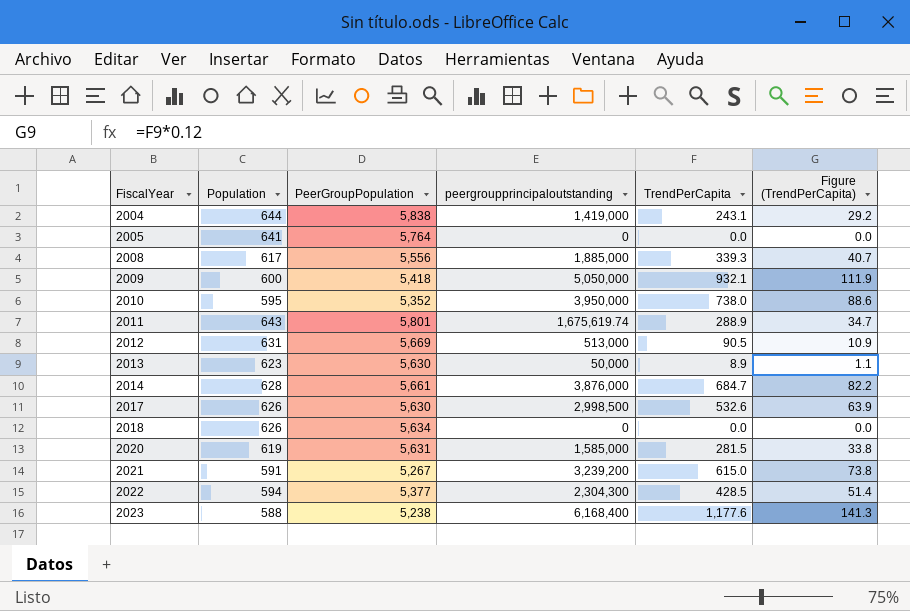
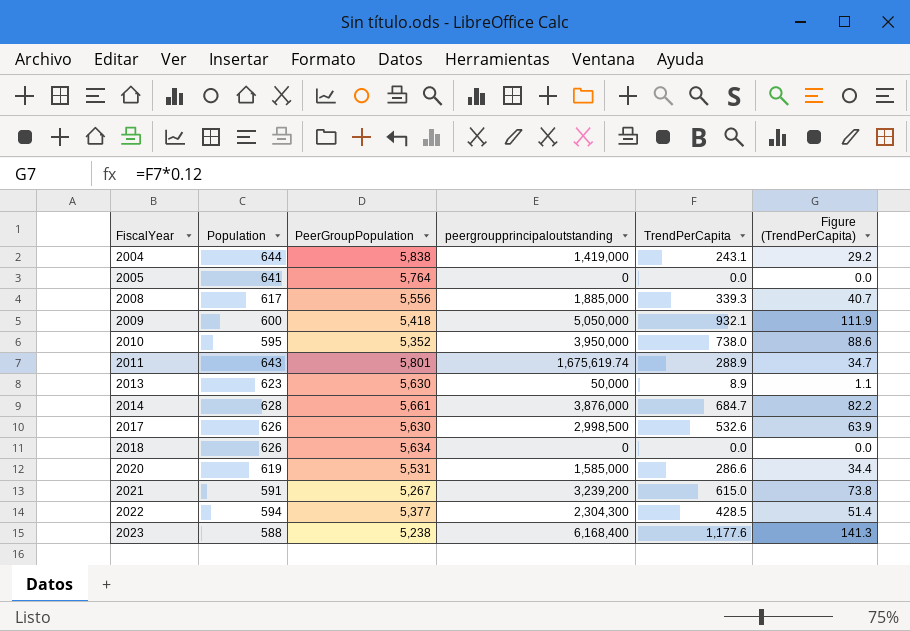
row 2012: 631 | 5,669 | 513,000 | 90.5 | 10.9 -> none
2020 | PeerGroupPopulation: 5,631 -> 5,531
2020 | TrendPerCapita: 281.5 -> 286.6
2020 | Figure (TrendPerCapita): 33.8 -> 34.4

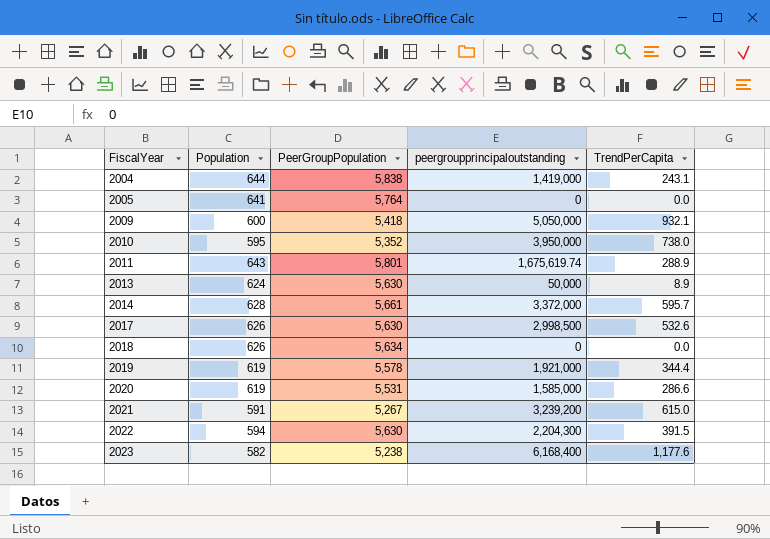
column Figure (TrendPerCapita) | formula: [TrendPerCapita] * 0.12 -> none
row 2008: 617 | 5,556 | 1,885,000 | 339.3 | 40.7 -> none
2013 | Population: 623 -> 624
2014 | peergroupprincipaloutstanding: 3,876,000 -> 3,372,000
2014 | TrendPerCapita: 684.7 -> 595.7
row 2019: none -> 619 | 5,578 | 1,921,000 | 344.4
2022 | PeerGroupPopulation: 5,377 -> 5,630
2022 | peergroupprincipaloutstanding: 2,304,300 -> 2,204,300
2022 | TrendPerCapita: 428.5 -> 391.5
2023 | Population: 588 -> 582

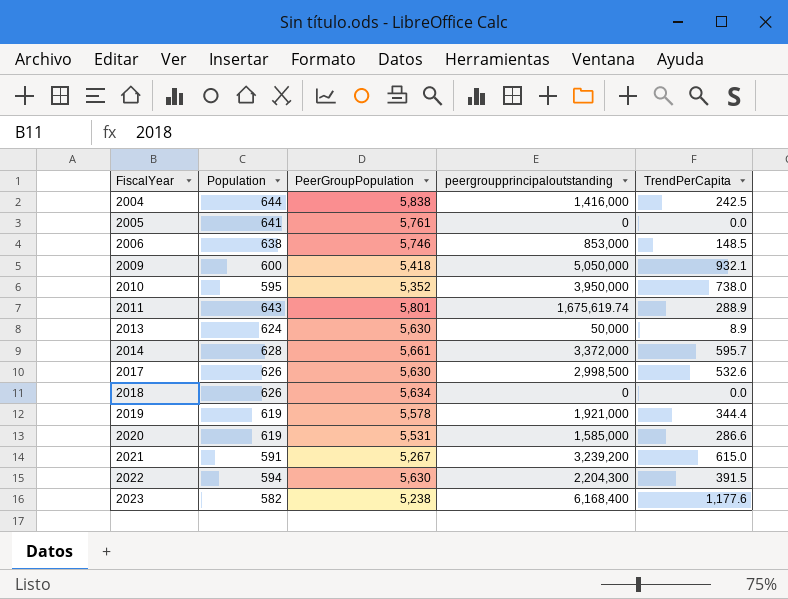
2004 | peergroupprincipaloutstanding: 1,419,000 -> 1,416,000
2004 | TrendPerCapita: 243.1 -> 242.5
2005 | PeerGroupPopulation: 5,764 -> 5,761
row 2006: none -> 638 | 5,746 | 853,000 | 148.5

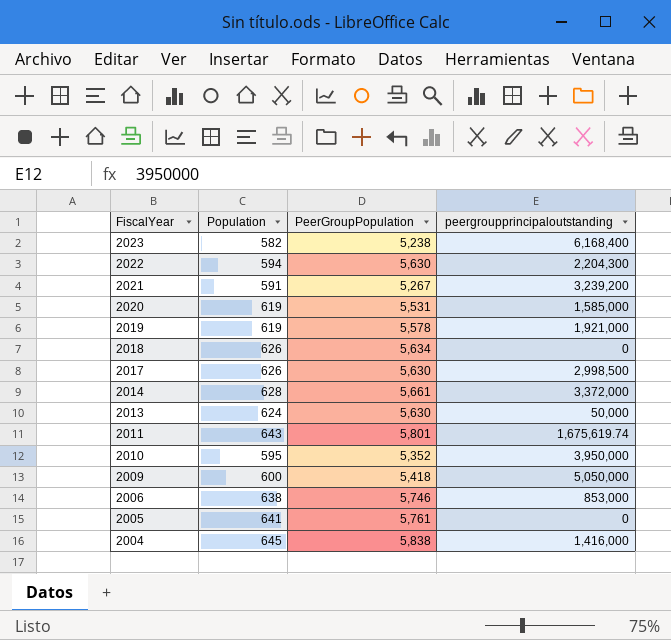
row order: FiscalYear ascending -> FiscalYear descending
column TrendPerCapita | formula: [peergroupprincipaloutstanding] / [PeerGroupPopulation] -> none
2004 | Population: 644 -> 645

